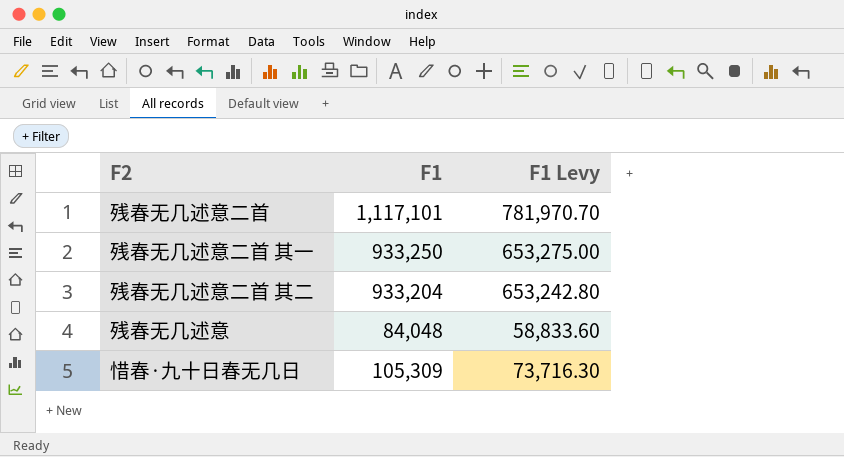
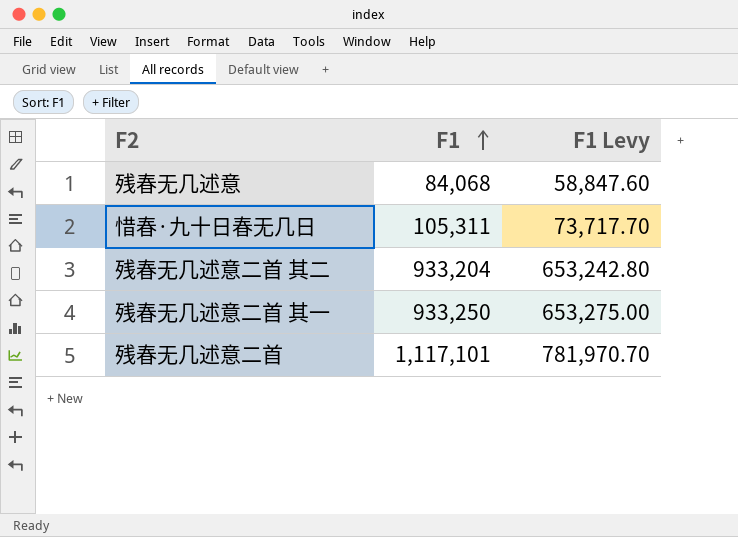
row order: none -> F1 ascending
残春无几述意 | F1: 84,048 -> 84,068
残春无几述意 | F1 Levy: 58,833.60 -> 58,847.60
惜春·九十日春无几日 | F1: 105,309 -> 105,311
惜春·九十日春无几日 | F1 Levy: 73,716.30 -> 73,717.70

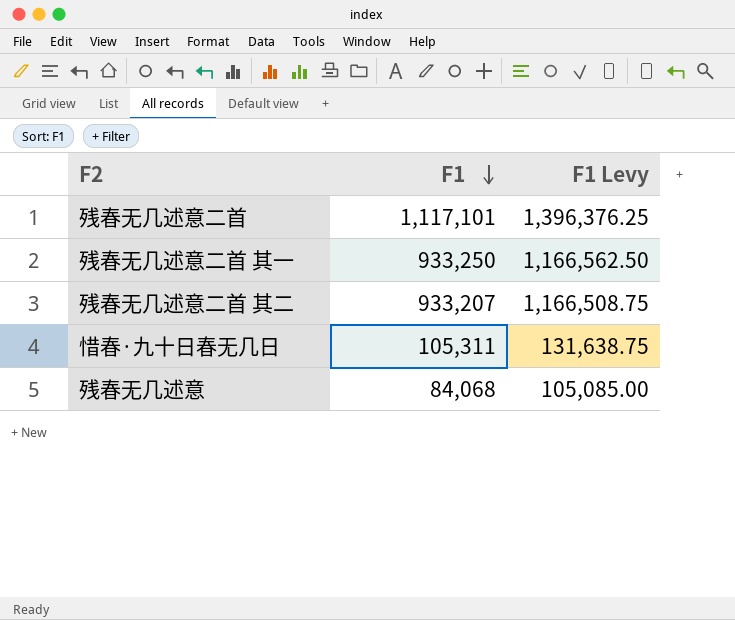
row order: F1 ascending -> F1 descending
column F1 Levy | formula: [F1] * 0.7 -> [F1] * 1.25
残春无几述意二首 其二 | F1: 933,204 -> 933,207

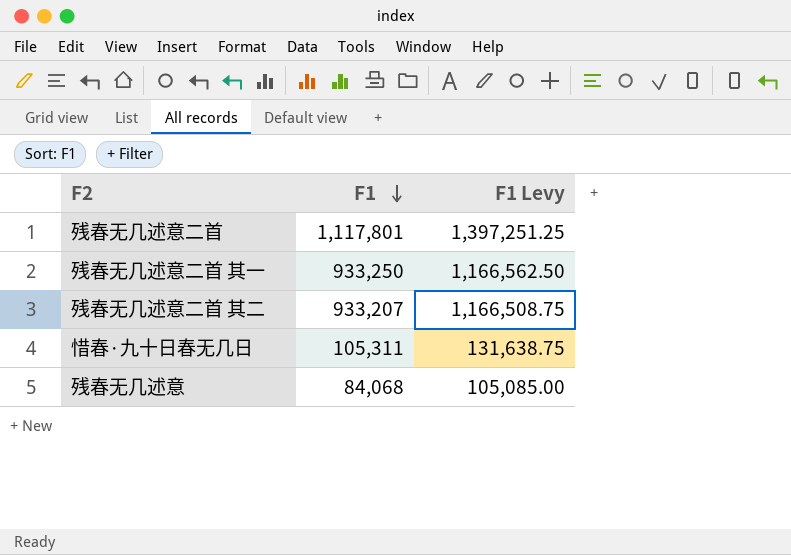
残春无几述意二首 | F1: 1,117,101 -> 1,117,801
残春无几述意二首 | F1 Levy: 1,396,376.25 -> 1,397,251.25

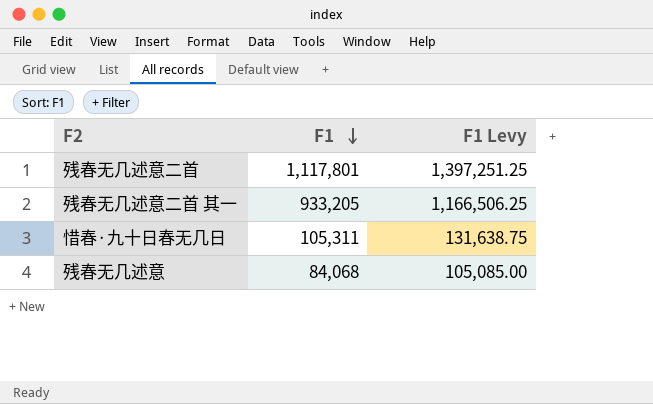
row 残春无几述意二首 其二: 933,207 | 1,166,508.75 -> none
残春无几述意二首 其一 | F1: 933,250 -> 933,205
残春无几述意二首 其一 | F1 Levy: 1,166,562.50 -> 1,166,506.25

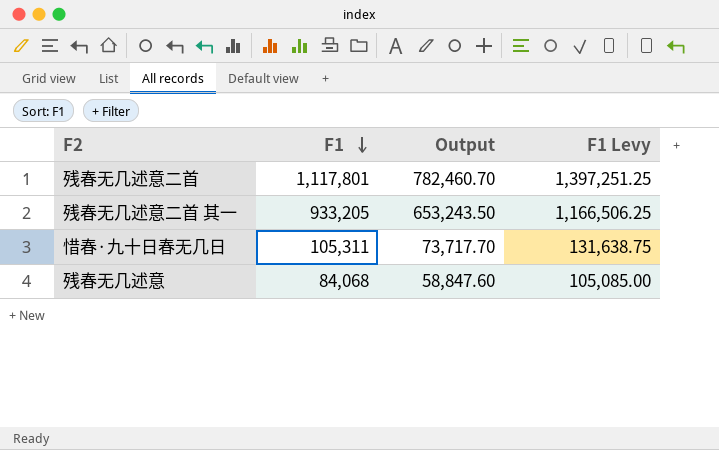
column Output | formula: none -> [F1] * 0.7

